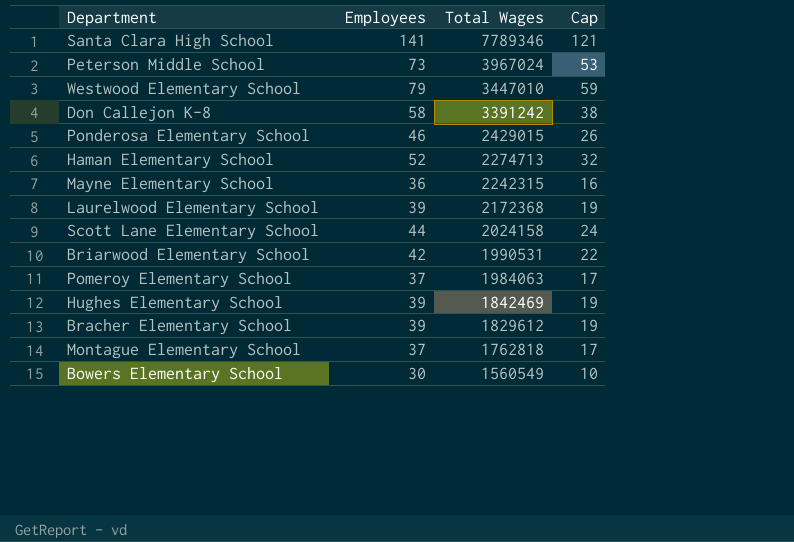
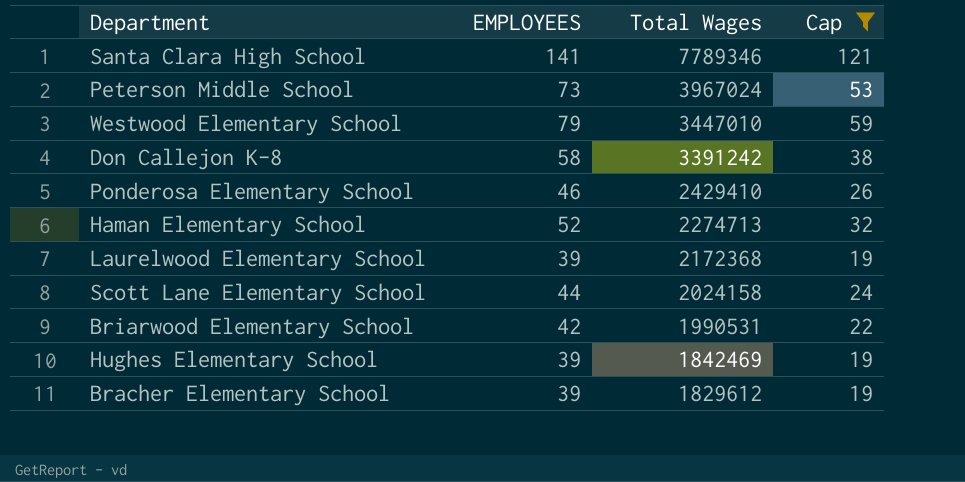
filter: none -> Cap >= 19
column name: Employees -> EMPLOYEES
Ponderosa Elementary School | Total Wages: 2429015 -> 2429410

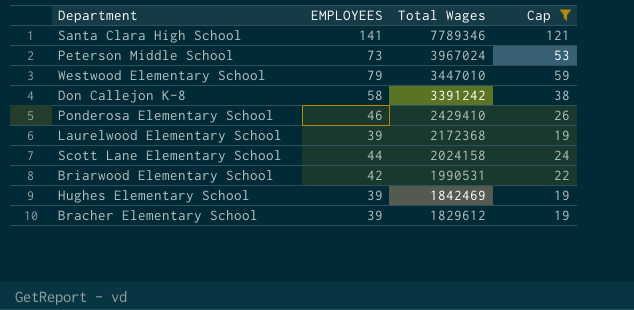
row Haman Elementary School: 52 | 2274713 | 32 -> none

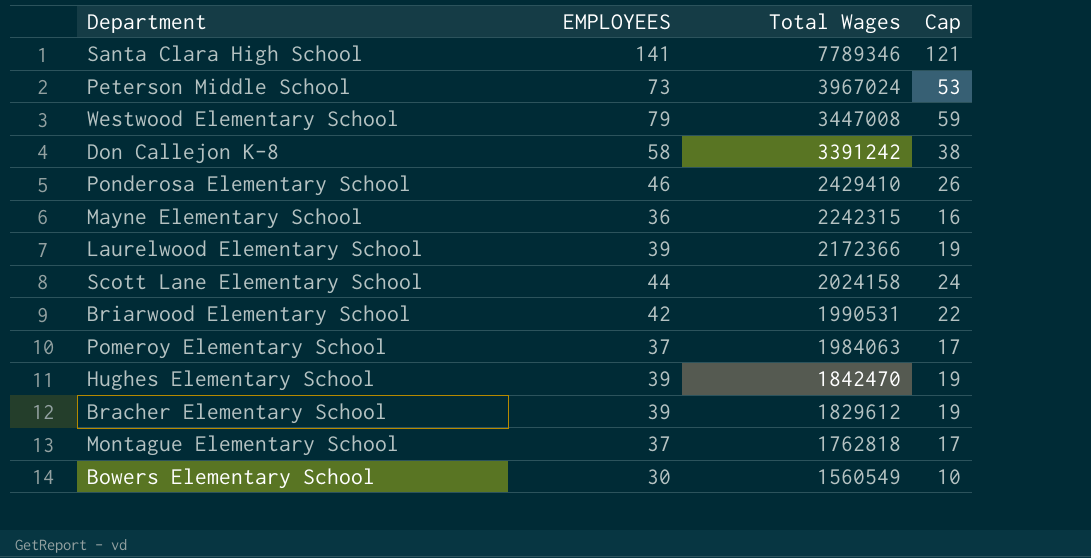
filter: Cap >= 19 -> none
Westwood Elementary School | Total Wages: 3447010 -> 3447008
Laurelwood Elementary School | Total Wages: 2172368 -> 2172366
Hughes Elementary School | Total Wages: 1842469 -> 1842470

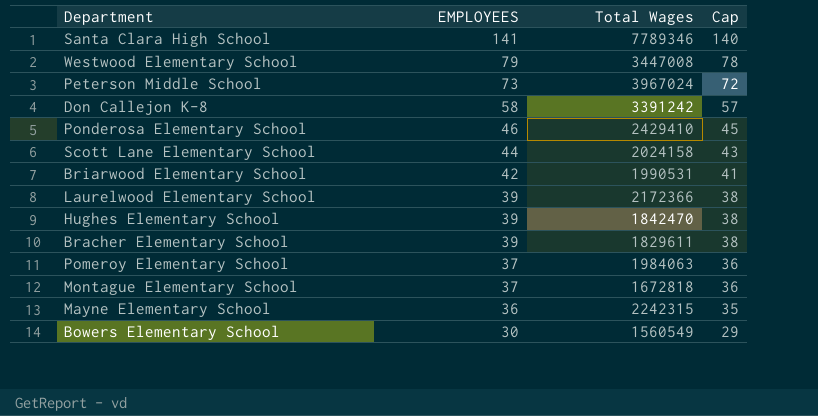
row order: Total Wages descending -> EMPLOYEES descending
column Cap | formula: [EMPLOYEES] - 20 -> [EMPLOYEES] - 1
Bracher Elementary School | Total Wages: 1829612 -> 1829611
Montague Elementary School | Total Wages: 1762818 -> 1672818

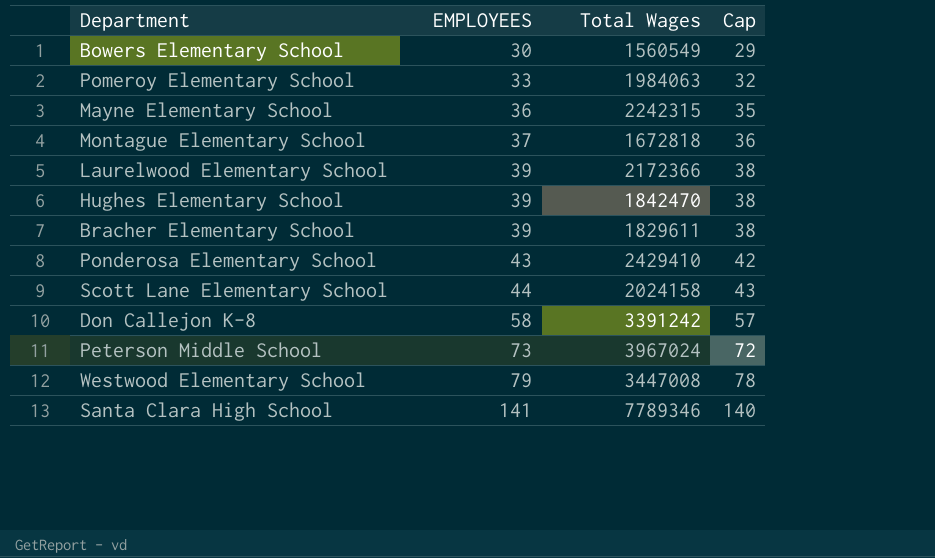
row order: EMPLOYEES descending -> EMPLOYEES ascending
row Briarwood Elementary School: 42 | 1990531 | 41 -> none
Pomeroy Elementary School | EMPLOYEES: 37 -> 33
Pomeroy Elementary School | Cap: 36 -> 32
Ponderosa Elementary School | EMPLOYEES: 46 -> 43
Ponderosa Elementary School | Cap: 45 -> 42

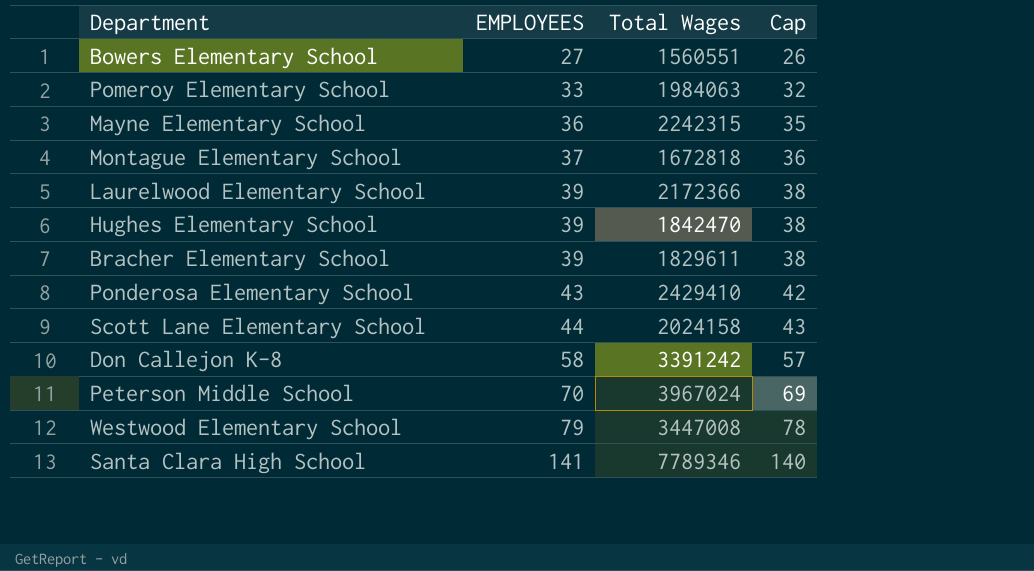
Bowers Elementary School | EMPLOYEES: 30 -> 27
Bowers Elementary School | Total Wages: 1560549 -> 1560551
Bowers Elementary School | Cap: 29 -> 26
Peterson Middle School | EMPLOYEES: 73 -> 70
Peterson Middle School | Cap: 72 -> 69

